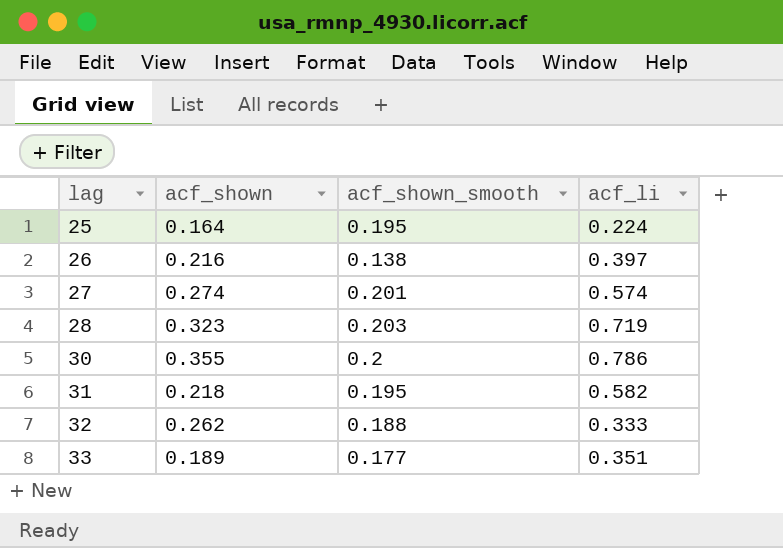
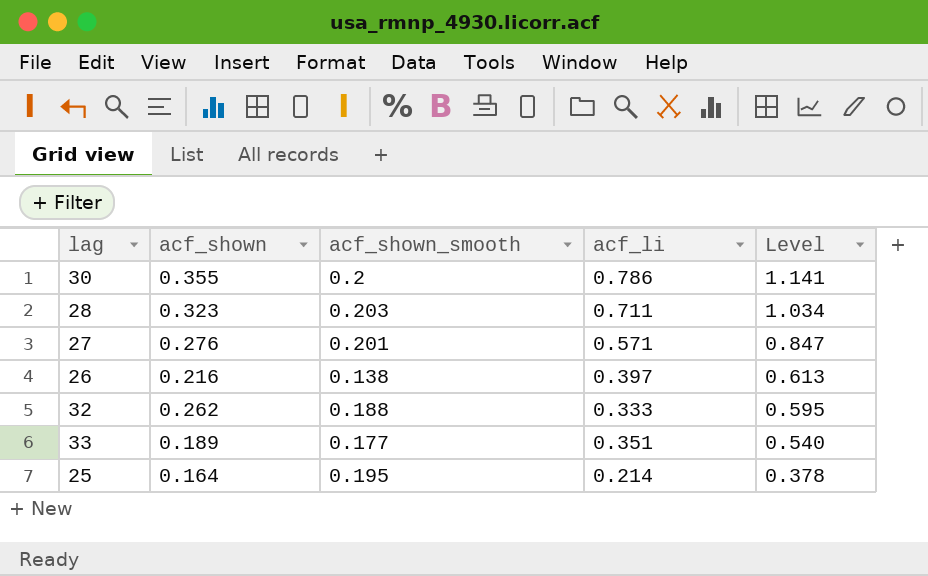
row order: lag ascending -> Level descending
column Level | formula: none -> [acf_shown] + [acf_li]
row 31: 0.218 | 0.195 | 0.582 -> none
28 | acf_li: 0.719 -> 0.711
27 | acf_shown: 0.274 -> 0.276
27 | acf_li: 0.574 -> 0.571
25 | acf_li: 0.224 -> 0.214

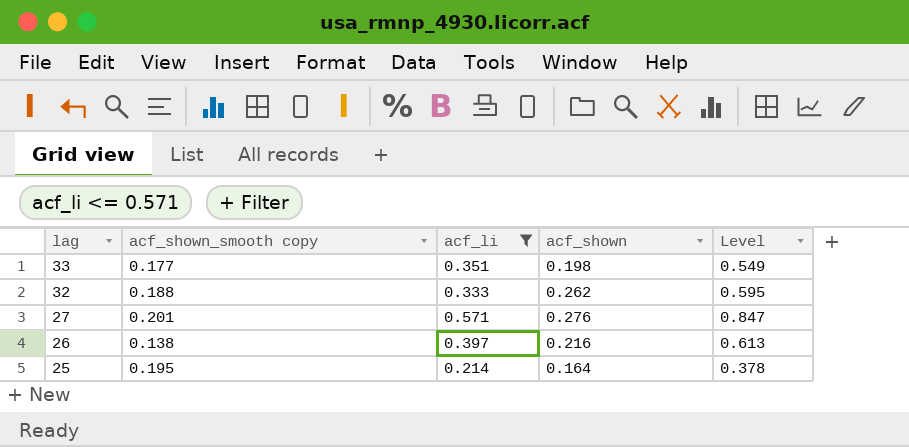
filter: none -> acf_li <= 0.571
row order: Level descending -> lag descending
column name: acf_shown_smooth -> acf_shown_smooth copy
column acf_shown | position: 2 -> 4
33 | acf_shown: 0.189 -> 0.198
33 | Level: 0.540 -> 0.549

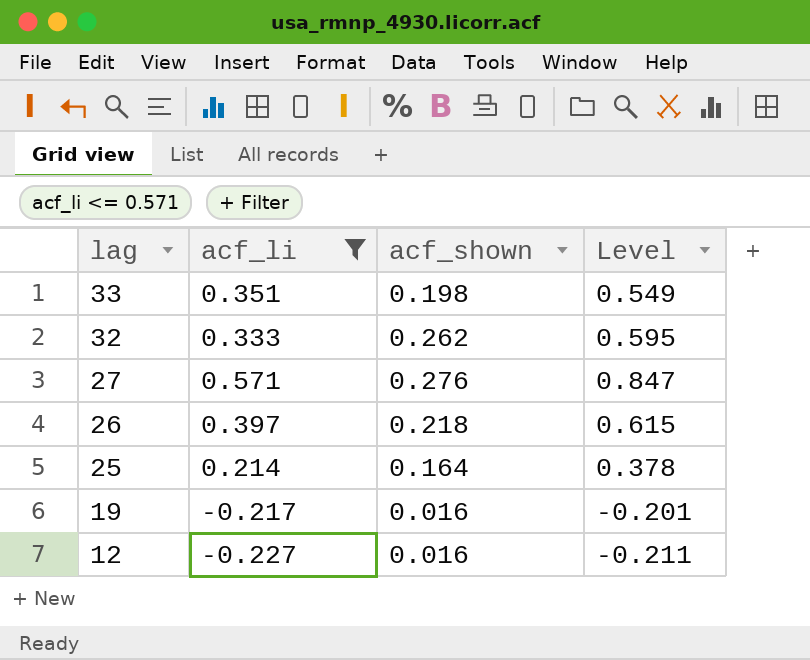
column acf_shown_smooth copy | position: 2 -> none
26 | acf_shown: 0.216 -> 0.218
26 | Level: 0.613 -> 0.615
row 19: none -> -0.217 | 0.016 | -0.201
row 12: none -> -0.227 | 0.016 | -0.211

